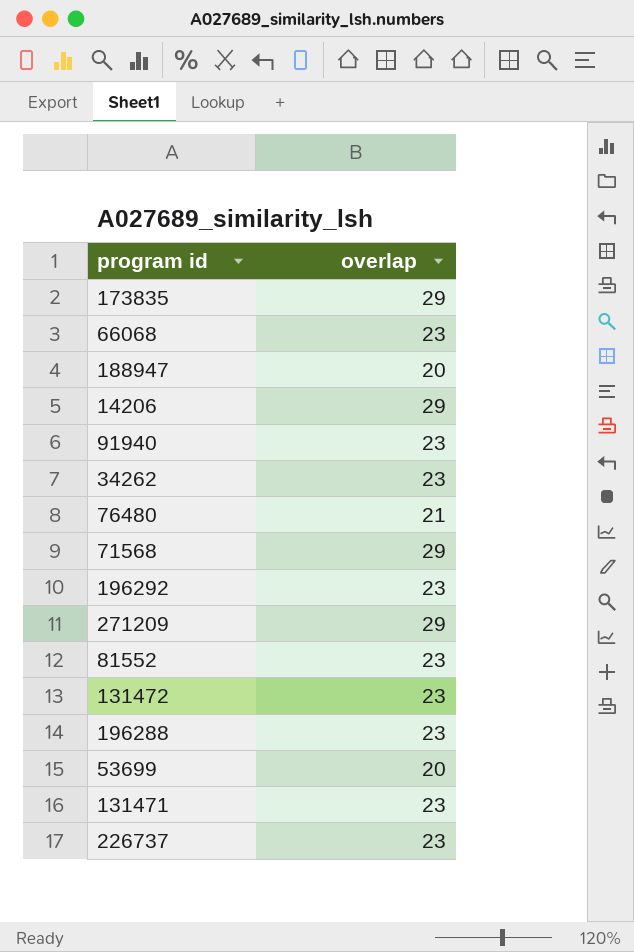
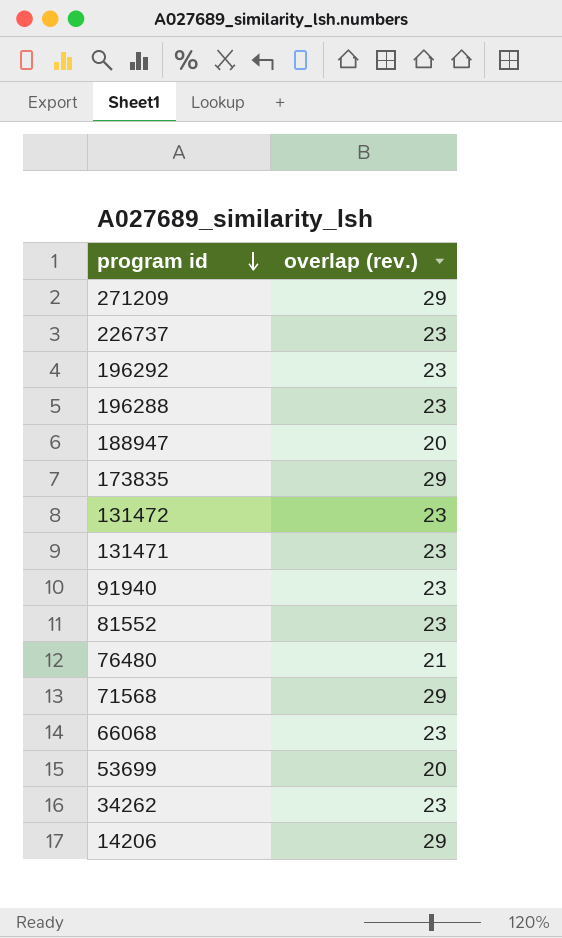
row order: none -> program id descending
column name: overlap -> overlap (rev.)

